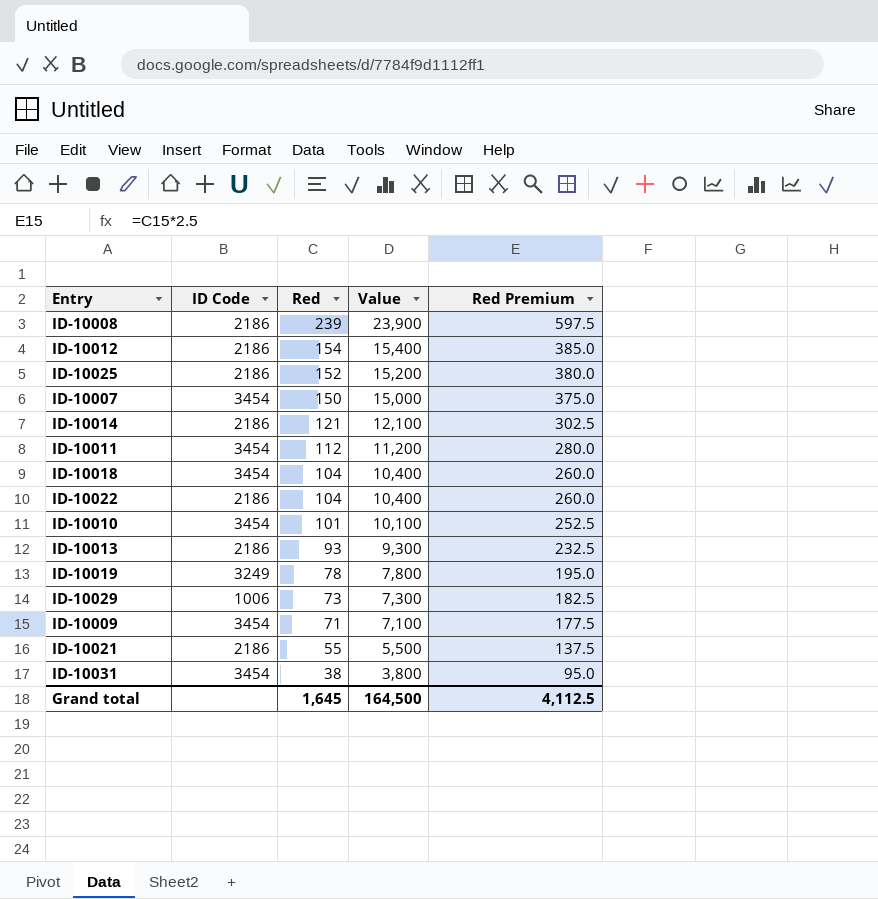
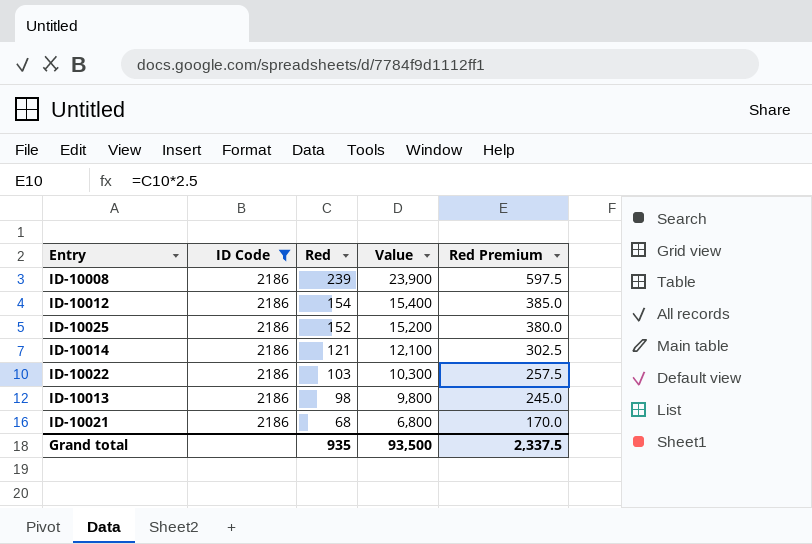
filter: none -> ID Code = 2186
ID-10022 | Red: 104 -> 103
ID-10022 | Value: 10,400 -> 10,300
ID-10022 | Red Premium: 260.0 -> 257.5
ID-10013 | Red: 93 -> 98
ID-10013 | Value: 9,300 -> 9,800
ID-10013 | Red Premium: 232.5 -> 245.0
ID-10021 | Red: 55 -> 68
ID-10021 | Value: 5,500 -> 6,800
ID-10021 | Red Premium: 137.5 -> 170.0
Grand total | Red: 1,645 -> 935
Grand total | Value: 164,500 -> 93,500
Grand total | Red Premium: 4,112.5 -> 2,337.5

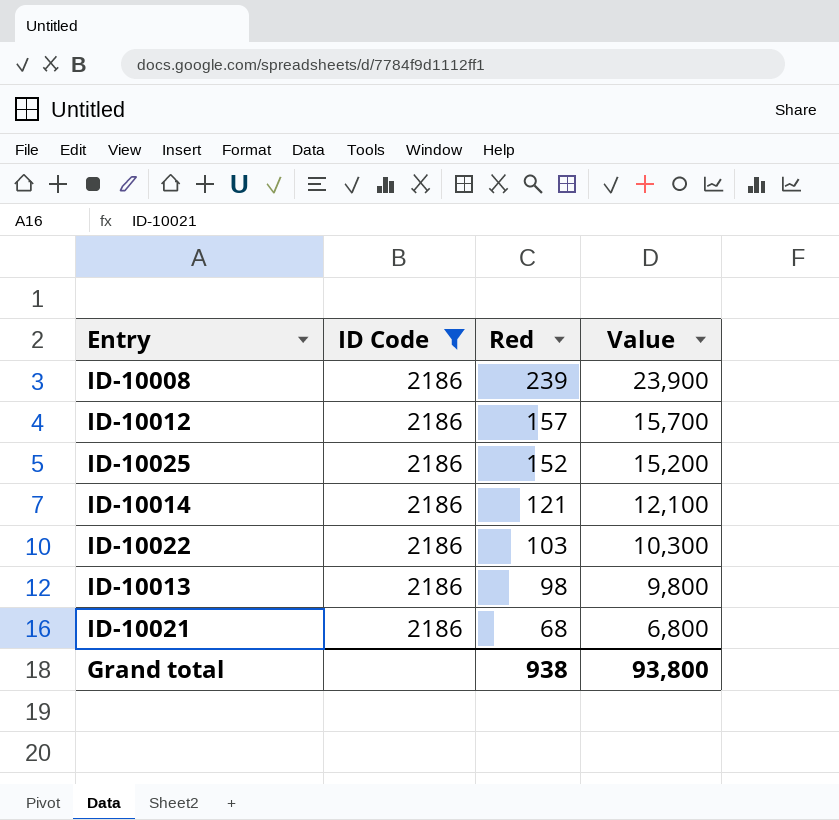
column Red Premium | formula: [Red] * 2.5 -> none
ID-10012 | Red: 154 -> 157
ID-10012 | Value: 15,400 -> 15,700
Grand total | Red: 935 -> 938
Grand total | Value: 93,500 -> 93,800

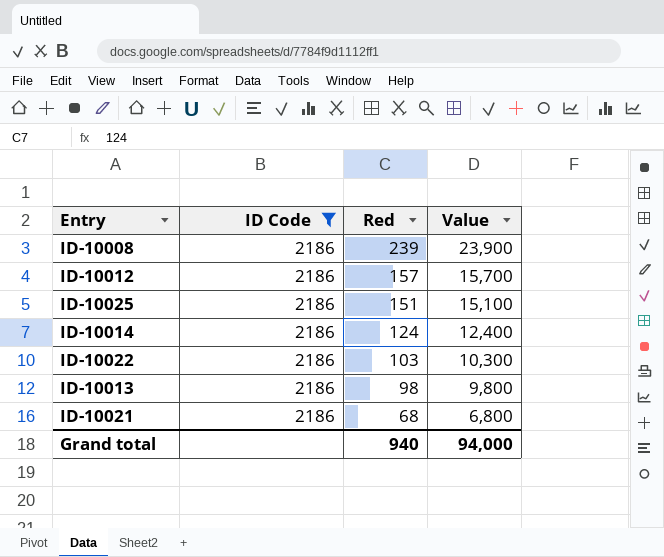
ID-10025 | Red: 152 -> 151
ID-10025 | Value: 15,200 -> 15,100
ID-10014 | Red: 121 -> 124
ID-10014 | Value: 12,100 -> 12,400
Grand total | Red: 938 -> 940
Grand total | Value: 93,800 -> 94,000

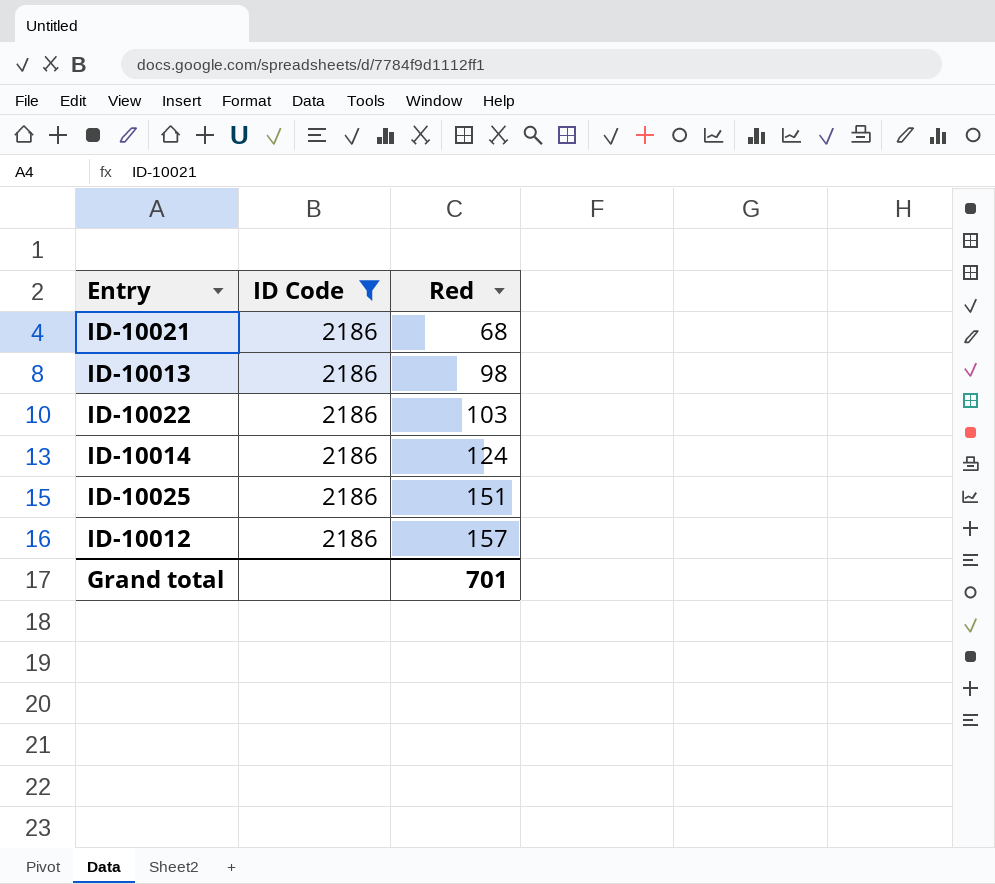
row order: Red descending -> Red ascending
column Value | formula: [Red] * 100 -> none
row ID-10008: 2186 | 239 | 23,900 -> none
Grand total | Red: 940 -> 701

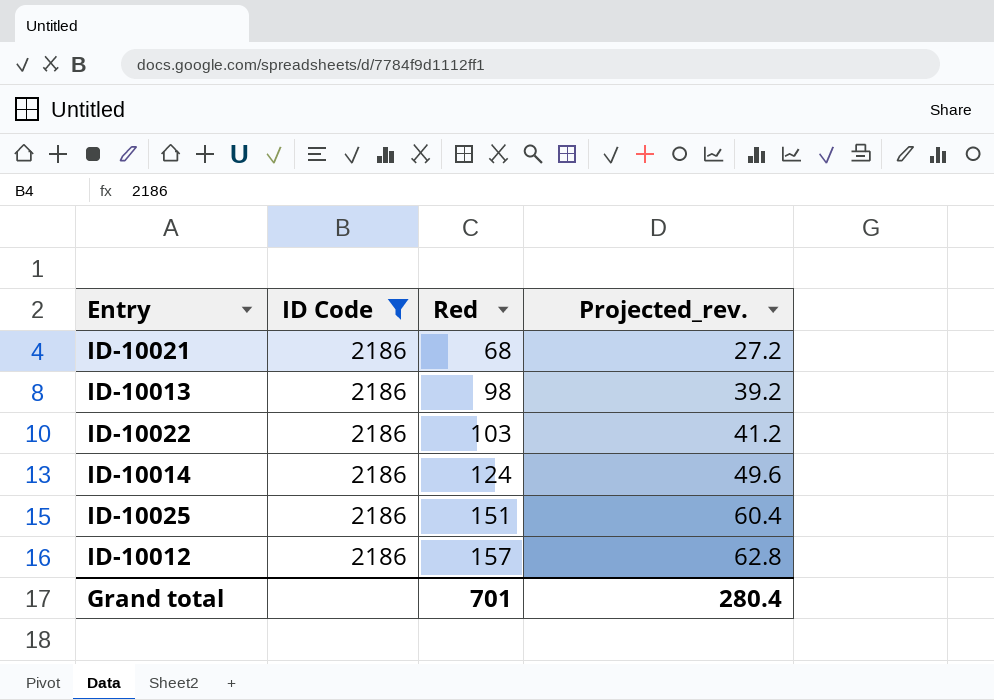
column Projected_rev. | formula: none -> [Red] * 0.4

